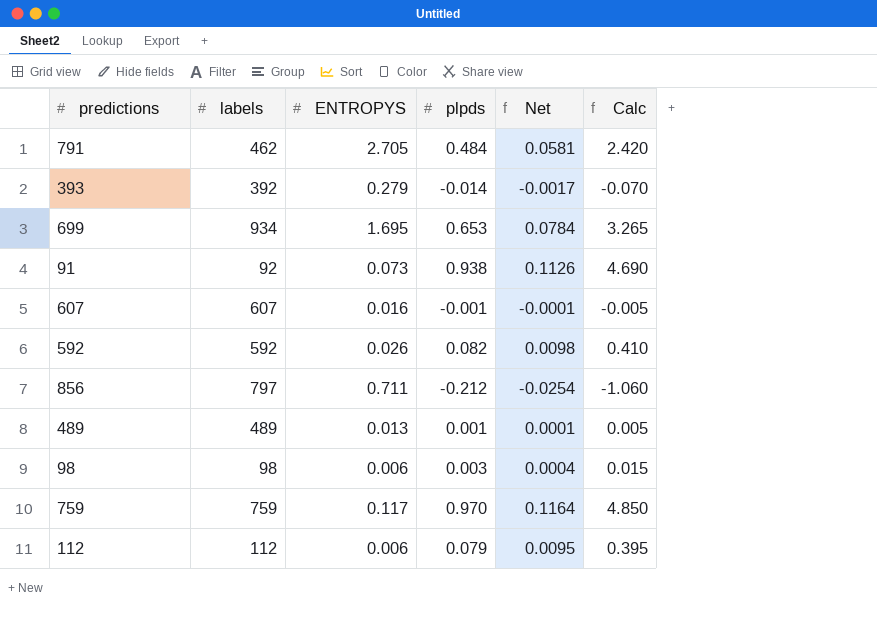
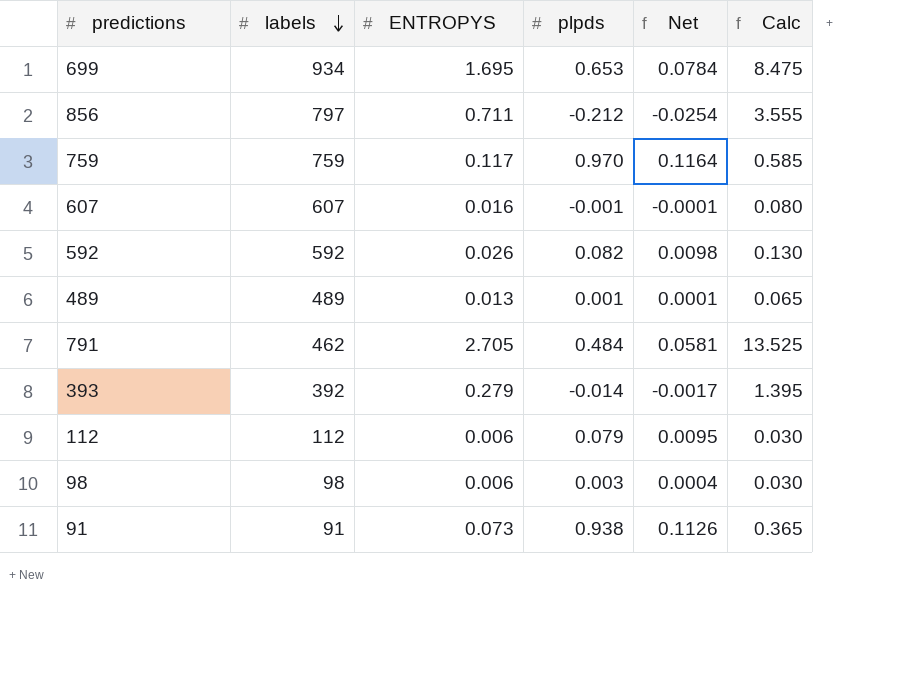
row order: none -> labels descending
column Calc | formula: [plpds] * 5 -> [ENTROPYS] * 5
91 | labels: 92 -> 91

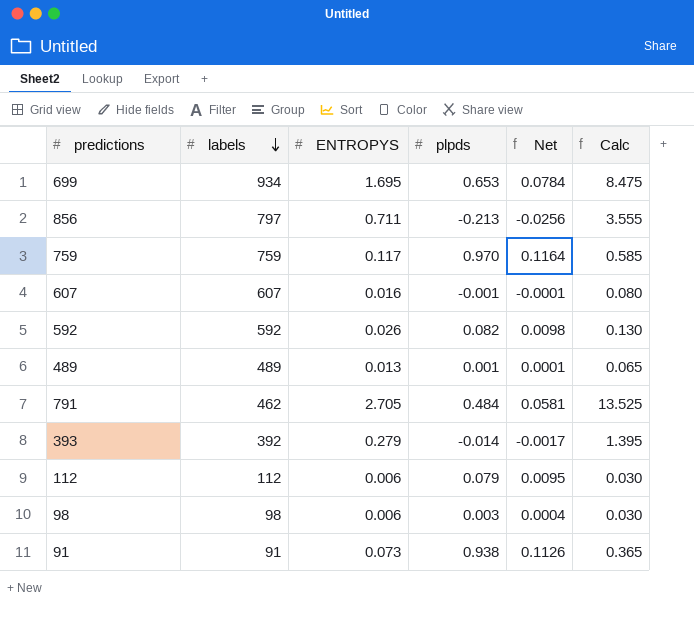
856 | plpds: -0.212 -> -0.213
856 | Net: -0.0254 -> -0.0256

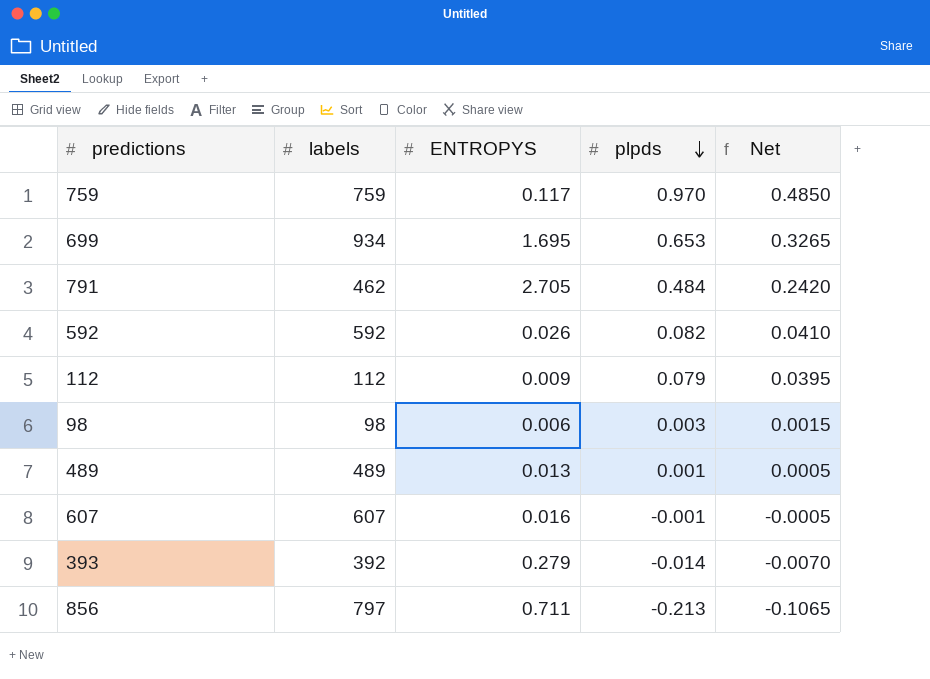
row order: labels descending -> plpds descending
column Calc | formula: [ENTROPYS] * 5 -> none
column Net | formula: [plpds] * 0.12 -> [plpds] * 0.5
row 91: 91 | 0.073 | 0.938 | 0.1126 | 0.365 -> none
112 | ENTROPYS: 0.006 -> 0.009

